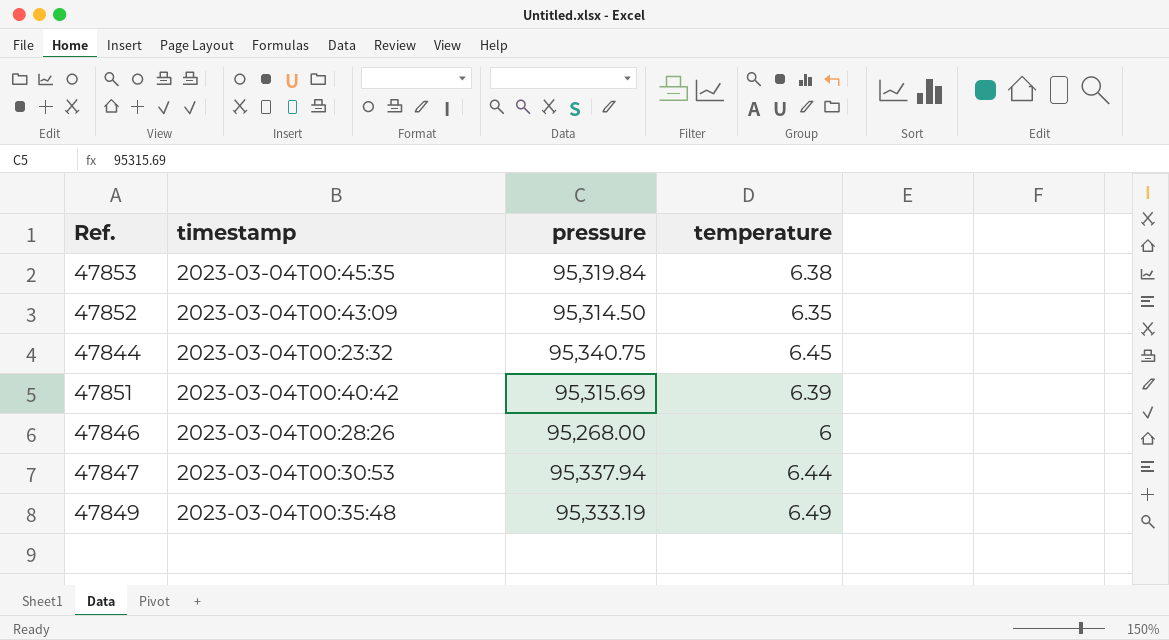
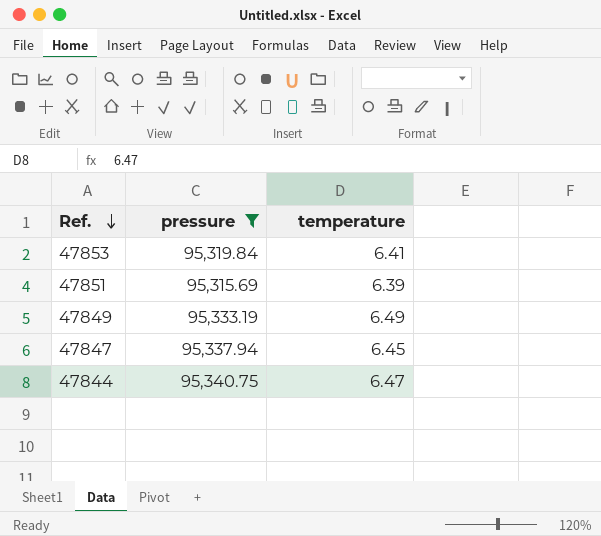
filter: none -> pressure >= 95,315.69
row order: none -> Ref. descending
column timestamp | position: 2 -> none
47853 | temperature: 6.38 -> 6.41
47847 | temperature: 6.44 -> 6.45
47844 | temperature: 6.45 -> 6.47

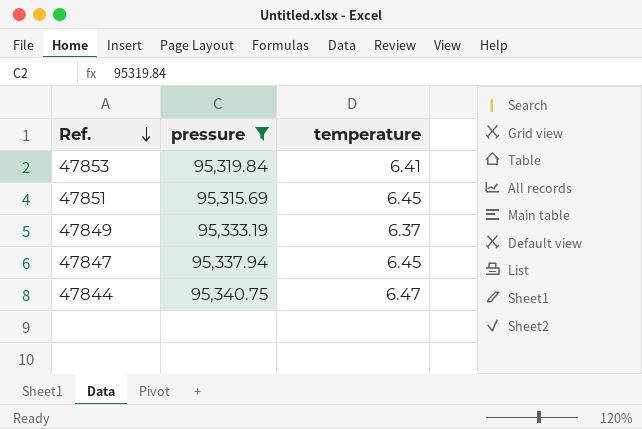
47851 | temperature: 6.39 -> 6.45
47849 | temperature: 6.49 -> 6.37

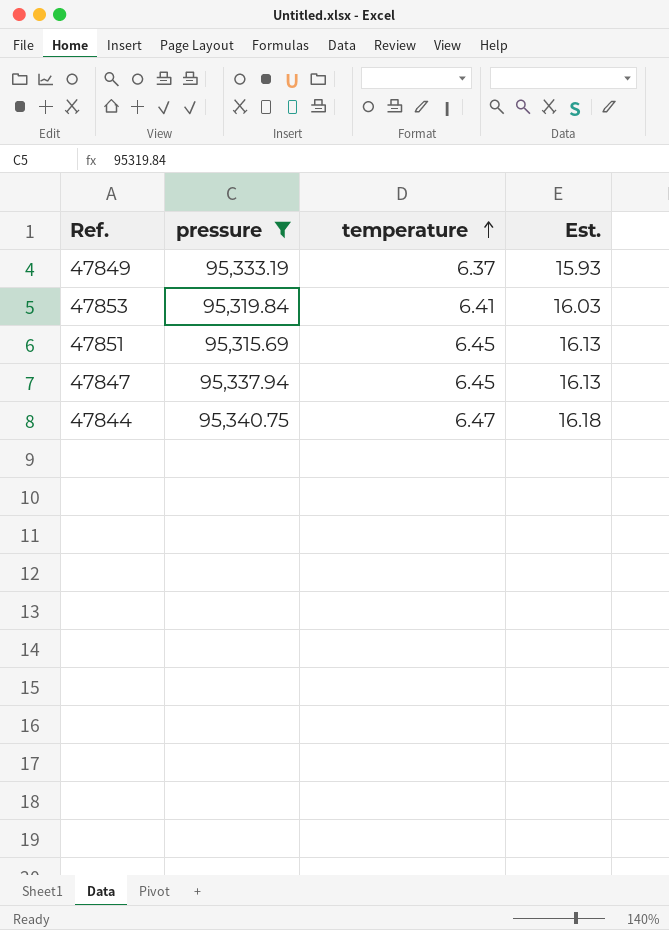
row order: Ref. descending -> temperature ascending
column Est. | formula: none -> [temperature] * 2.5

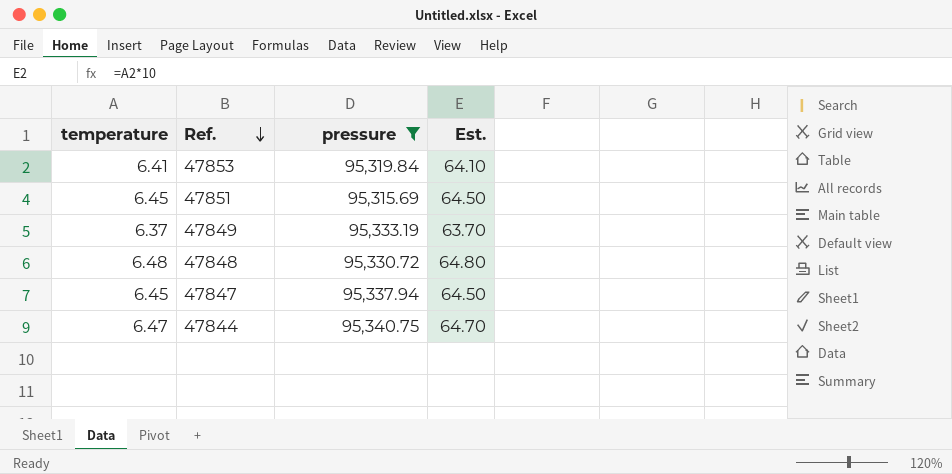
row order: temperature ascending -> Ref. descending
column temperature | position: 3 -> 1
column Est. | formula: [temperature] * 2.5 -> [temperature] * 10
row 47848: none -> 6.48 | 95,330.72 | 64.80

